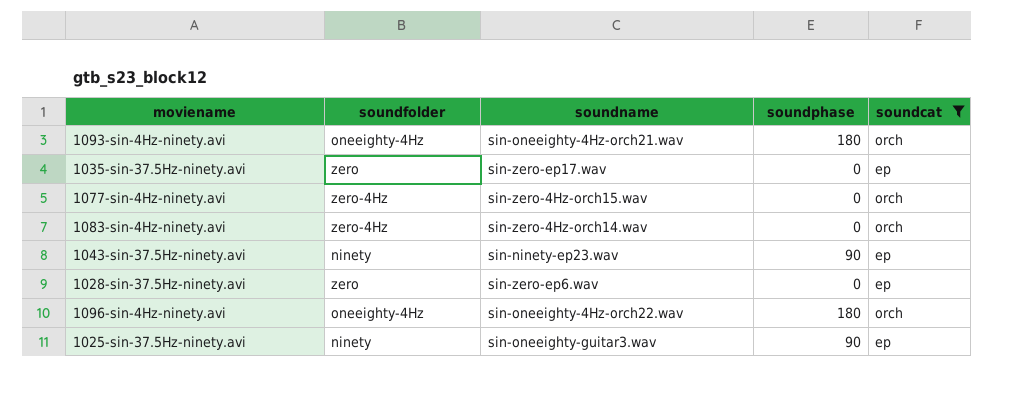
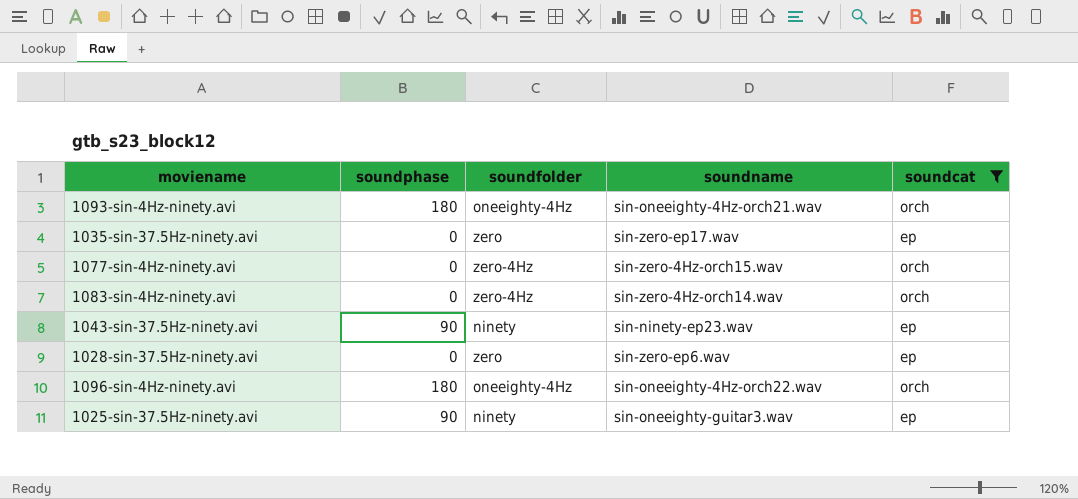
column soundphase | position: 4 -> 2

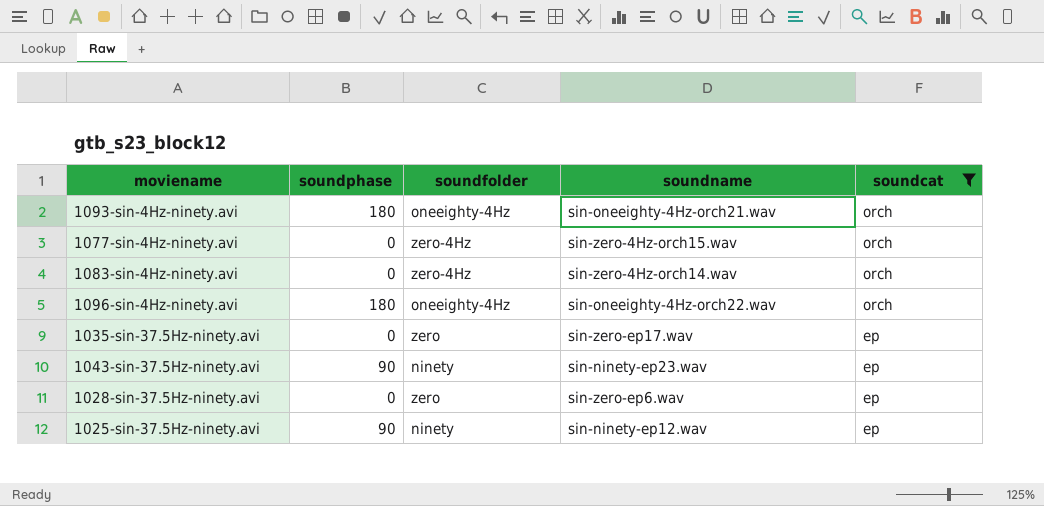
row order: none -> soundcat descending
1025-sin-37.5Hz-ninety.avi | soundname: sin-oneeighty-guitar3.wav -> sin-ninety-ep12.wav

